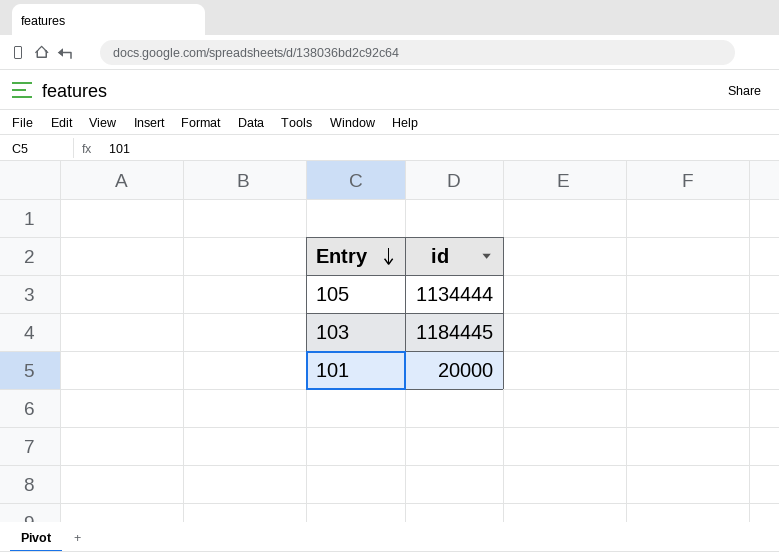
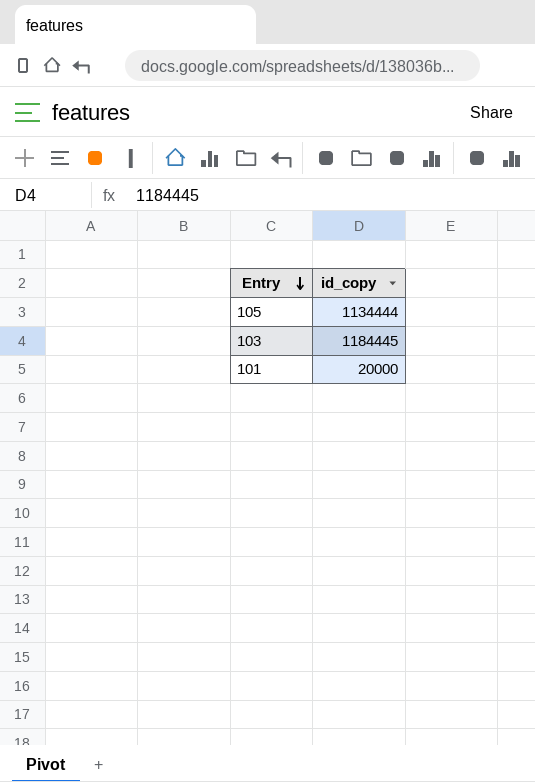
column name: id -> id_copy

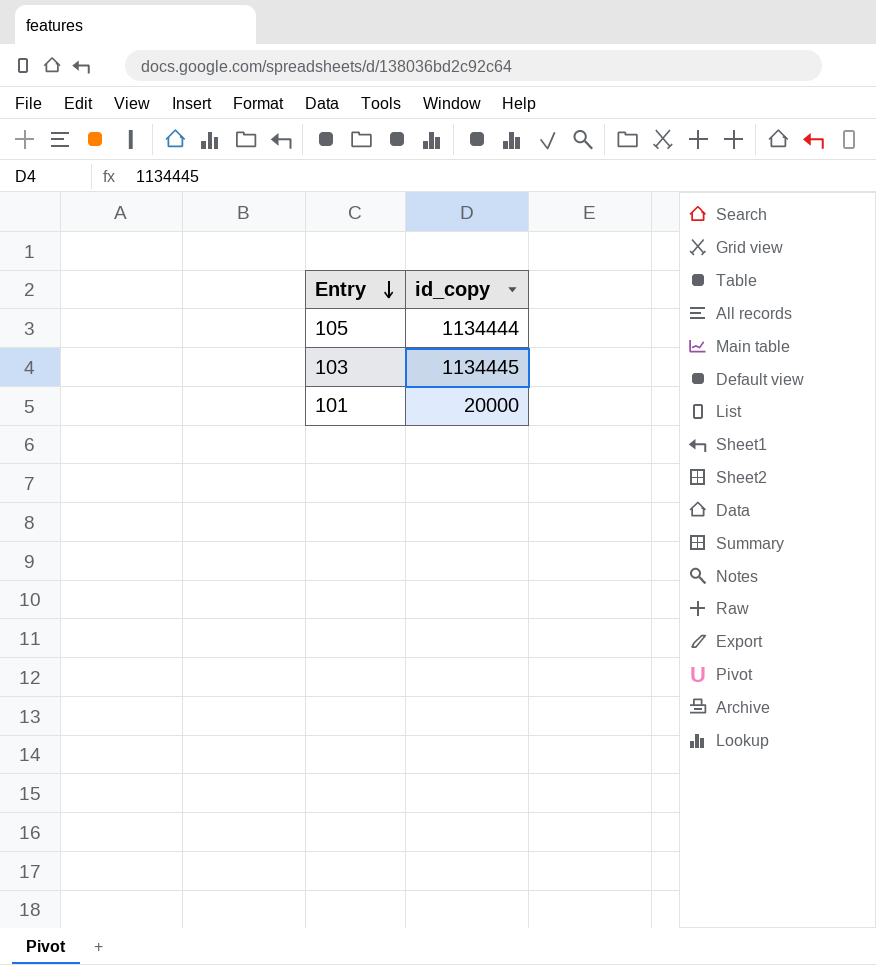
103 | id_copy: 1184445 -> 1134445

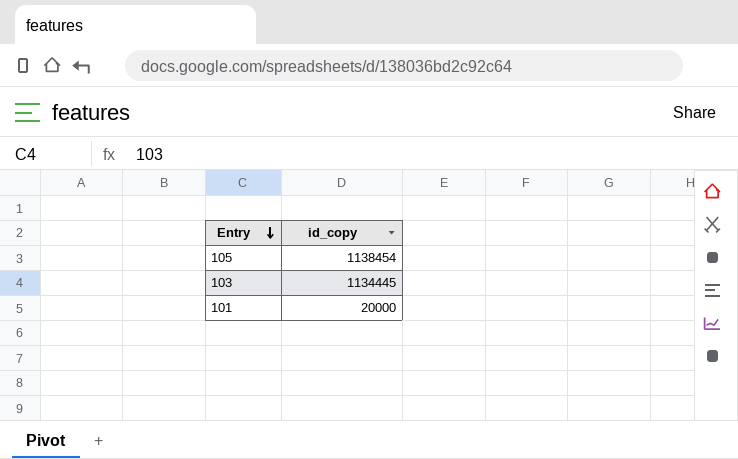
105 | id_copy: 1134444 -> 1138454

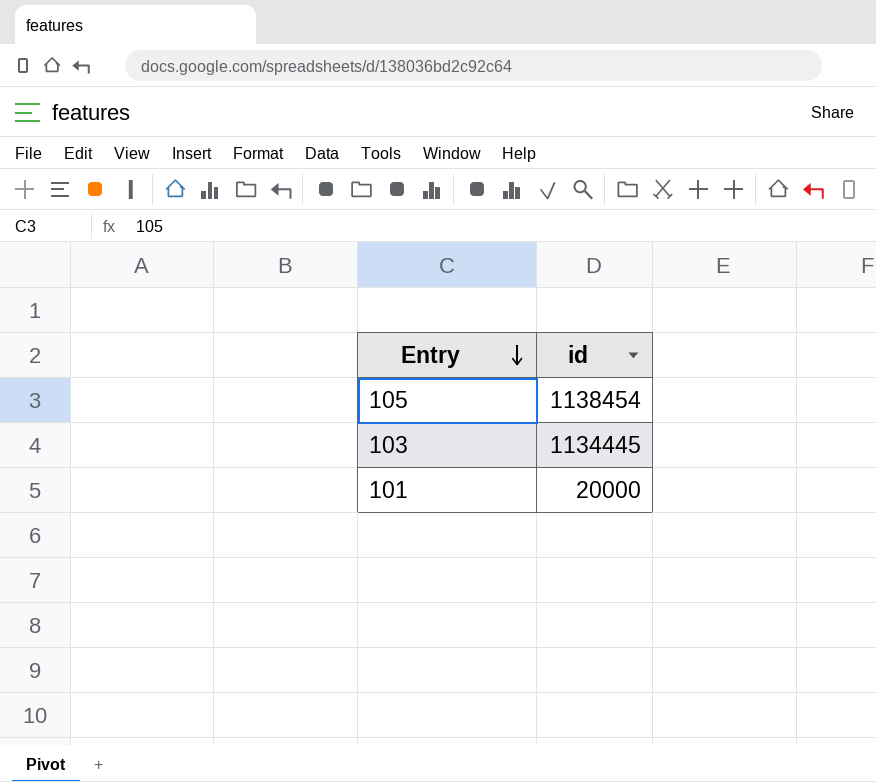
column name: id_copy -> id

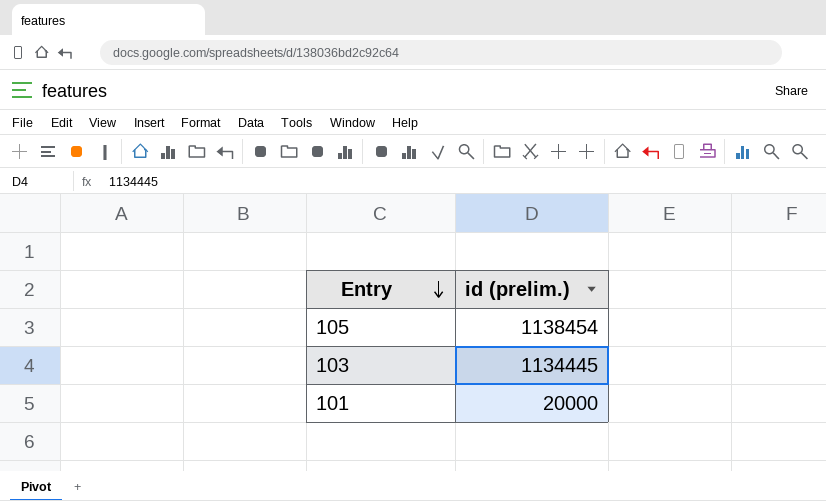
column name: id -> id (prelim.)

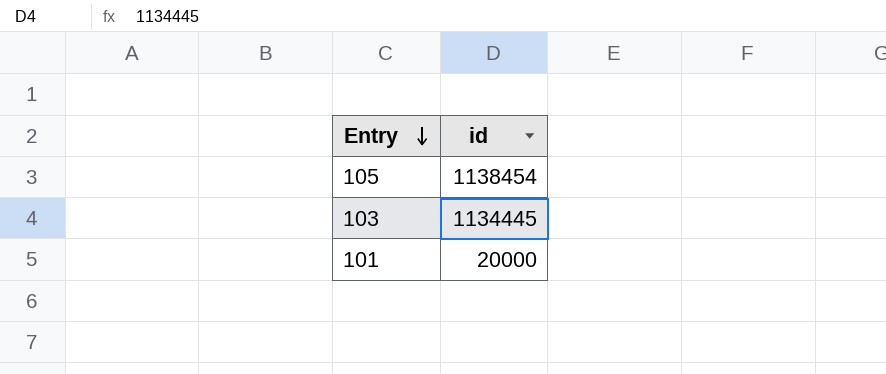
column name: id (prelim.) -> id

